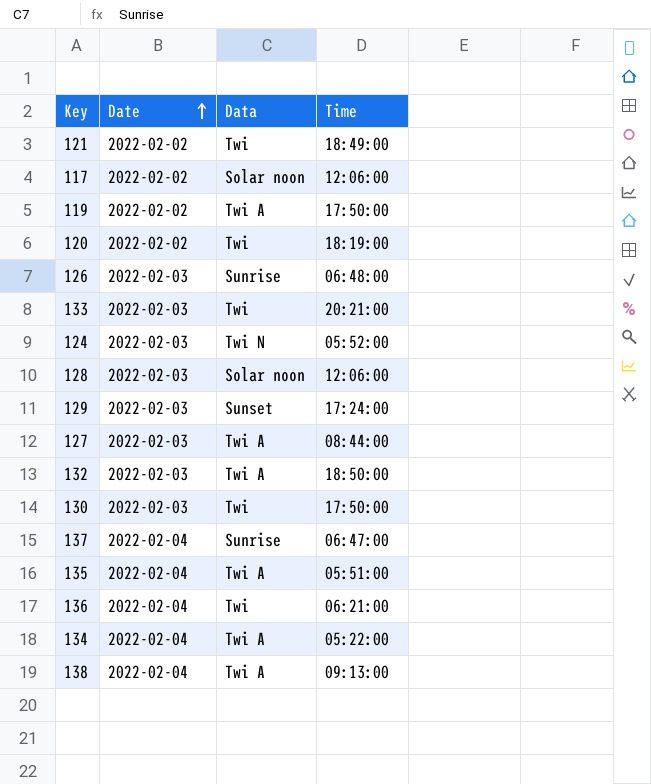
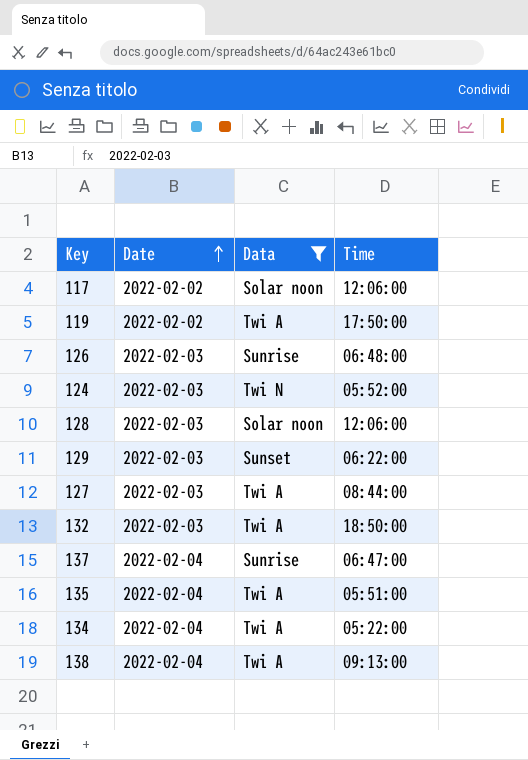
filter: none -> Data != Twi
129 | Time: 17:24:00 -> 06:22:00

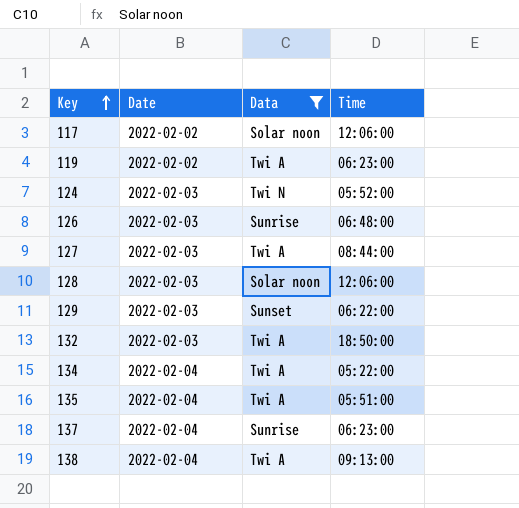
row order: Date ascending -> Key ascending
119 | Time: 17:50:00 -> 06:23:00
137 | Time: 06:47:00 -> 06:23:00

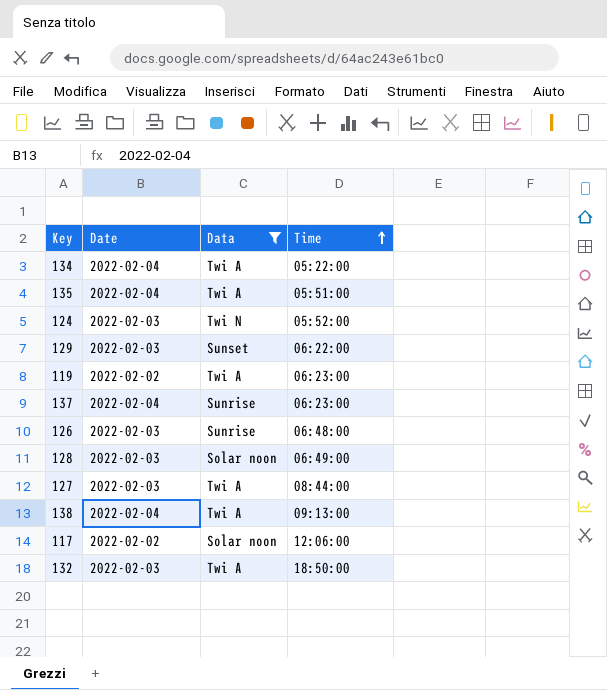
row order: Key ascending -> Time ascending
128 | Time: 12:06:00 -> 06:49:00

